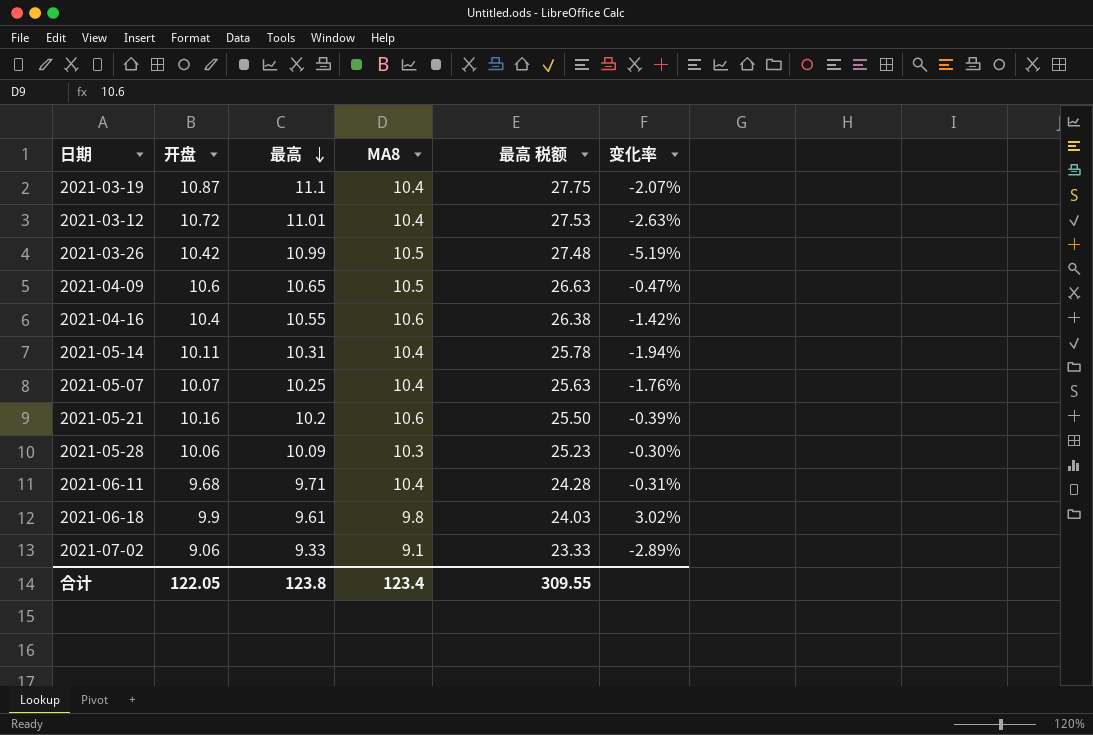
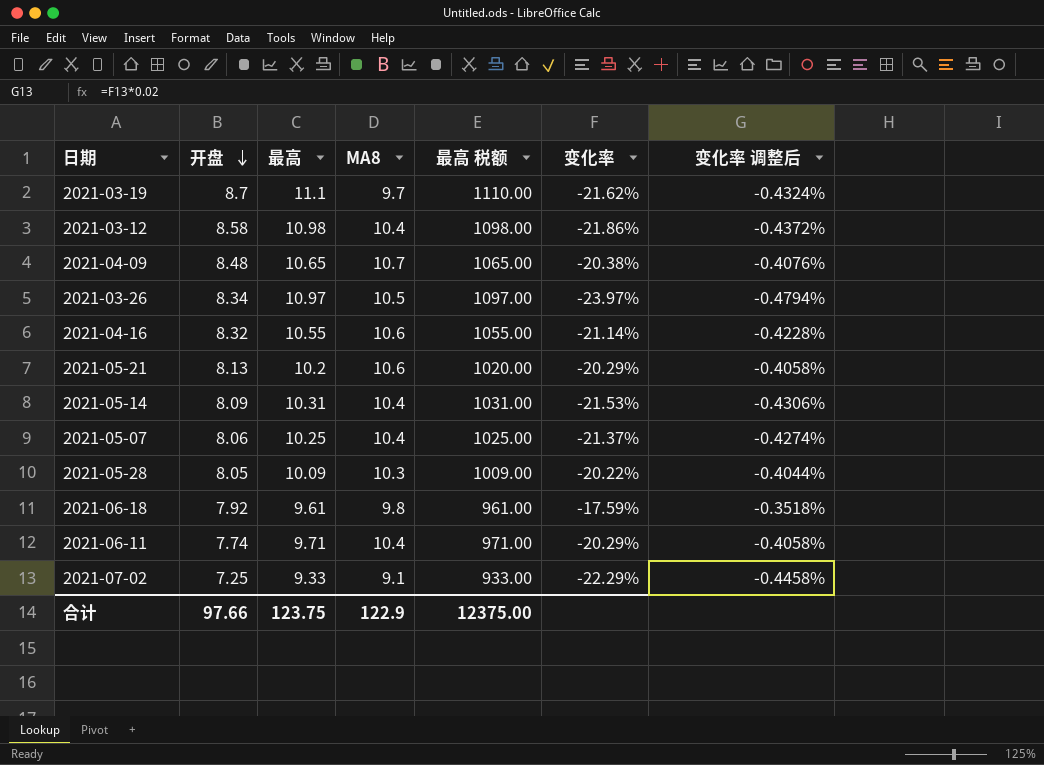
row order: 最高 descending -> 开盘 descending
column 最高 税额 | formula: [最高] * 2.5 -> [最高] * 100
column 变化率 调整后 | formula: none -> [变化率] * 0.02
2021-03-19 | 开盘: 10.87 -> 8.7
2021-03-19 | MA8: 10.4 -> 9.7
2021-03-19 | 变化率: -2.07% -> -21.62%
2021-03-12 | 开盘: 10.72 -> 8.58
2021-03-12 | 最高: 11.01 -> 10.98
2021-03-12 | 变化率: -2.63% -> -21.86%
2021-04-09 | 开盘: 10.6 -> 8.48
2021-04-09 | MA8: 10.5 -> 10.7
2021-04-09 | 变化率: -0.47% -> -20.38%
2021-03-26 | 开盘: 10.42 -> 8.34
2021-03-26 | 最高: 10.99 -> 10.97
2021-03-26 | 变化率: -5.19% -> -23.97%
2021-04-16 | 开盘: 10.4 -> 8.32
2021-04-16 | 变化率: -1.42% -> -21.14%
2021-05-21 | 开盘: 10.16 -> 8.13
2021-05-21 | 变化率: -0.39% -> -20.29%
2021-05-14 | 开盘: 10.11 -> 8.09
2021-05-14 | 变化率: -1.94% -> -21.53%
2021-05-07 | 开盘: 10.07 -> 8.06
2021-05-07 | 变化率: -1.76% -> -21.37%
2021-05-28 | 开盘: 10.06 -> 8.05
2021-05-28 | 变化率: -0.30% -> -20.22%
2021-06-18 | 开盘: 9.9 -> 7.92
2021-06-18 | 变化率: 3.02% -> -17.59%
2021-06-11 | 开盘: 9.68 -> 7.74
2021-06-11 | 变化率: -0.31% -> -20.29%
2021-07-02 | 开盘: 9.06 -> 7.25
2021-07-02 | 变化率: -2.89% -> -22.29%
合计 | 开盘: 122.05 -> 97.66
合计 | 最高: 123.8 -> 123.75
合计 | MA8: 123.4 -> 122.9
合计 | 最高 税额: 309.55 -> 12375.00

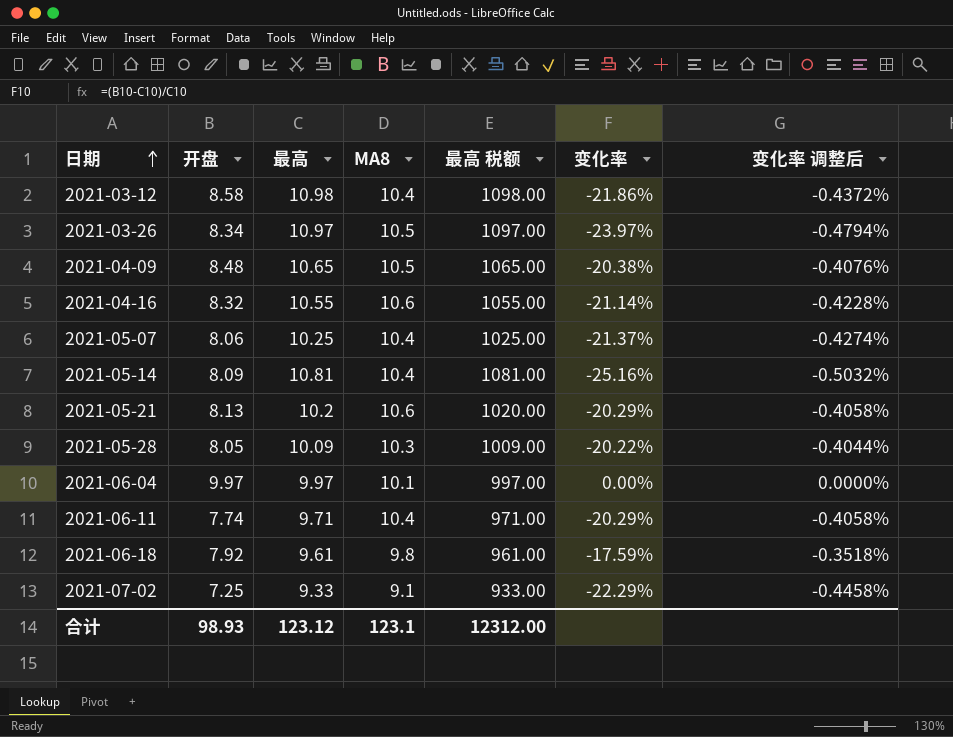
row order: 开盘 descending -> 日期 ascending
row 2021-03-19: 8.7 | 11.1 | 9.7 | 1110.00 | -21.62% | -0.4324% -> none
2021-04-09 | MA8: 10.7 -> 10.5
2021-05-14 | 最高: 10.31 -> 10.81
2021-05-14 | 最高 税额: 1031.00 -> 1081.00
2021-05-14 | 变化率: -21.53% -> -25.16%
2021-05-14 | 变化率 调整后: -0.4306% -> -0.5032%
row 2021-06-04: none -> 9.97 | 9.97 | 10.1 | 997.00 | 0.00% | 0.0000%
合计 | 开盘: 97.66 -> 98.93
合计 | 最高: 123.75 -> 123.12
合计 | MA8: 122.9 -> 123.1
合计 | 最高 税额: 12375.00 -> 12312.00

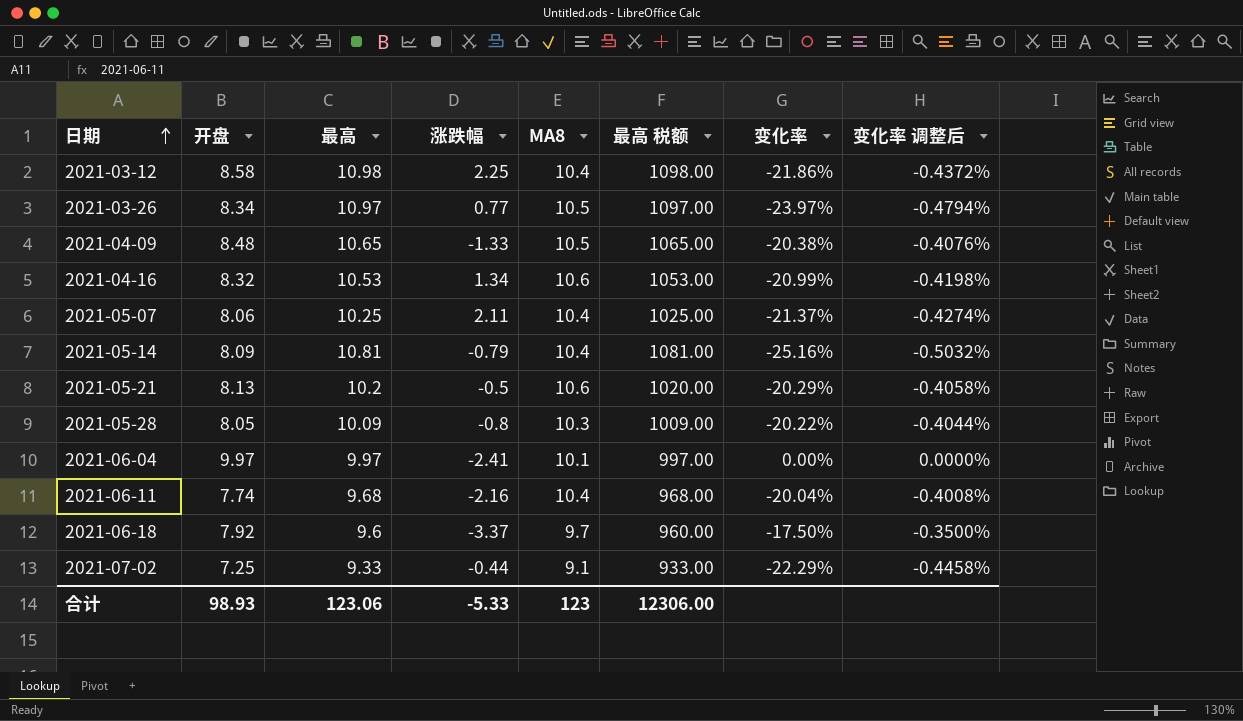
column 涨跌幅 | position: none -> 4
2021-04-16 | 最高: 10.55 -> 10.53
2021-04-16 | 最高 税额: 1055.00 -> 1053.00
2021-04-16 | 变化率: -21.14% -> -20.99%
2021-04-16 | 变化率 调整后: -0.4228% -> -0.4198%
2021-06-11 | 最高: 9.71 -> 9.68
2021-06-11 | 最高 税额: 971.00 -> 968.00
2021-06-11 | 变化率: -20.29% -> -20.04%
2021-06-11 | 变化率 调整后: -0.4058% -> -0.4008%
2021-06-18 | 最高: 9.61 -> 9.6
2021-06-18 | MA8: 9.8 -> 9.7
2021-06-18 | 最高 税额: 961.00 -> 960.00
2021-06-18 | 变化率: -17.59% -> -17.50%
2021-06-18 | 变化率 调整后: -0.3518% -> -0.3500%
合计 | 最高: 123.12 -> 123.06
合计 | MA8: 123.1 -> 123
合计 | 最高 税额: 12312.00 -> 12306.00

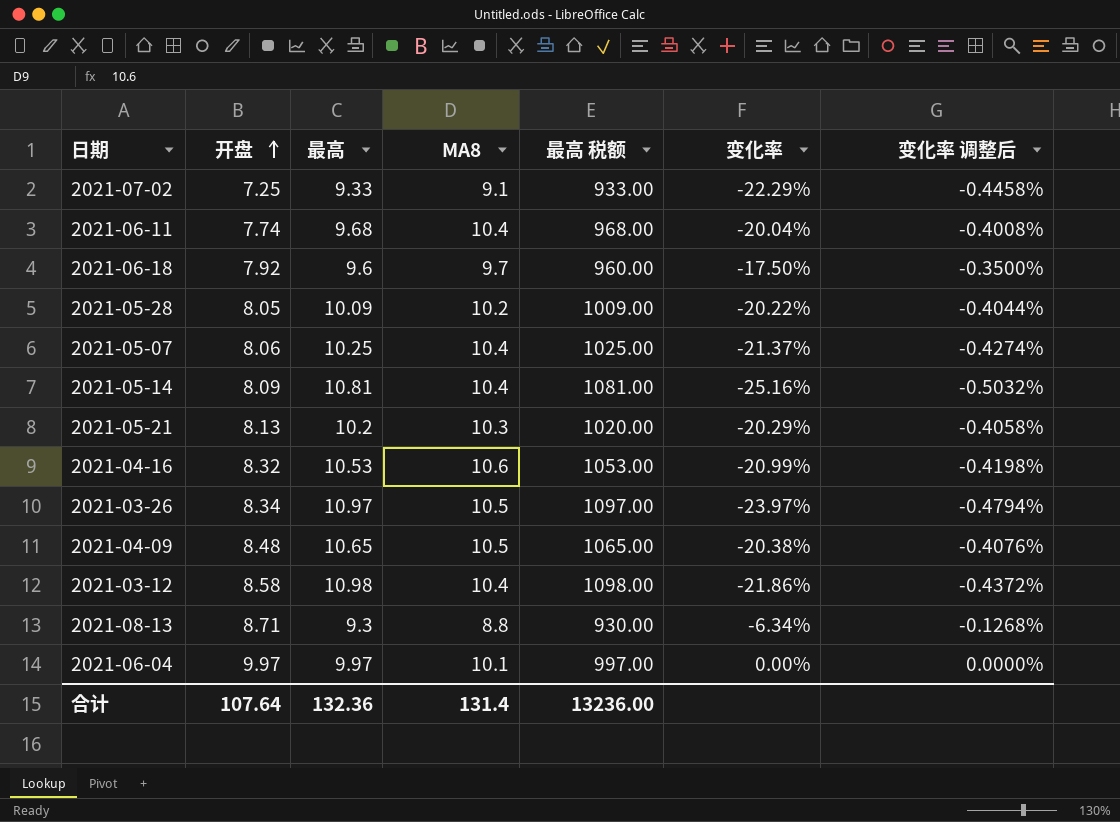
row order: 日期 ascending -> 开盘 ascending
column 涨跌幅 | position: 4 -> none
2021-05-28 | MA8: 10.3 -> 10.2
2021-05-21 | MA8: 10.6 -> 10.3
row 2021-08-13: none -> 8.71 | 9.3 | 8.8 | 930.00 | -6.34% | -0.1268%
合计 | 开盘: 98.93 -> 107.64
合计 | 最高: 123.06 -> 132.36
合计 | MA8: 123 -> 131.4
合计 | 最高 税额: 12306.00 -> 13236.00

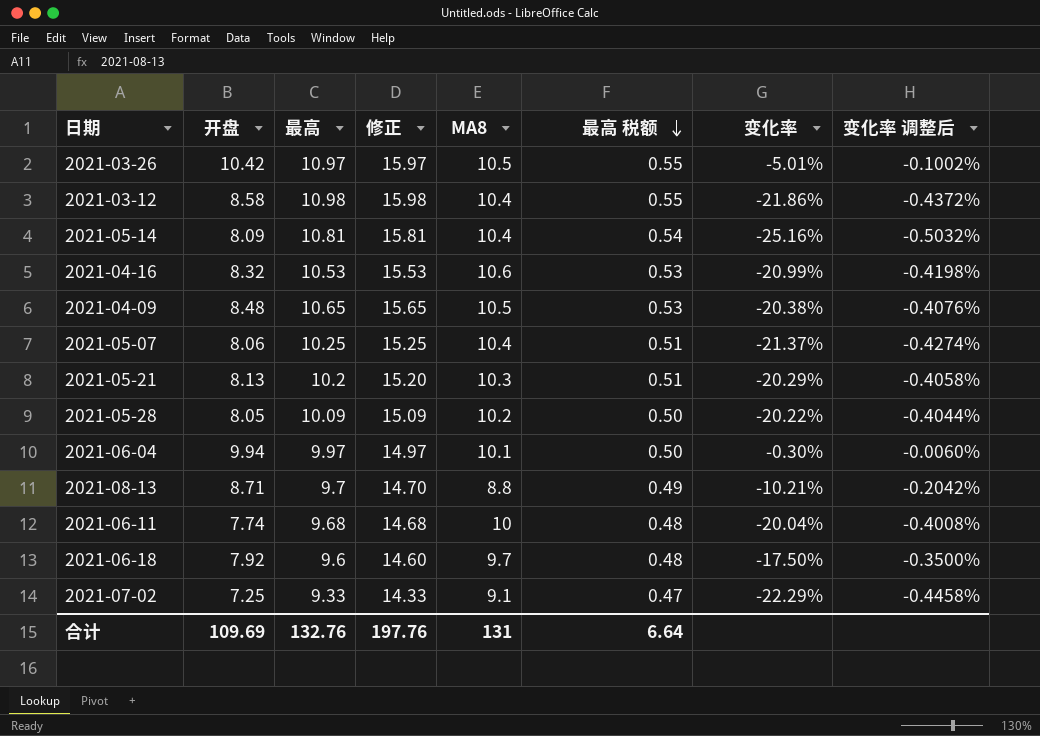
row order: 开盘 ascending -> 最高 税额 descending
column 修正 | formula: none -> [最高] + 5
column 最高 税额 | formula: [最高] * 100 -> [最高] * 0.05
2021-03-26 | 开盘: 8.34 -> 10.42
2021-03-26 | 变化率: -23.97% -> -5.01%
2021-03-26 | 变化率 调整后: -0.4794% -> -0.1002%
2021-06-04 | 开盘: 9.97 -> 9.94
2021-06-04 | 变化率: 0.00% -> -0.30%
2021-06-04 | 变化率 调整后: 0.0000% -> -0.0060%
2021-08-13 | 最高: 9.3 -> 9.7
2021-08-13 | 变化率: -6.34% -> -10.21%
2021-08-13 | 变化率 调整后: -0.1268% -> -0.2042%
2021-06-11 | MA8: 10.4 -> 10
合计 | 开盘: 107.64 -> 109.69
合计 | 最高: 132.36 -> 132.76
合计 | MA8: 131.4 -> 131
合计 | 最高 税额: 13236.00 -> 6.64

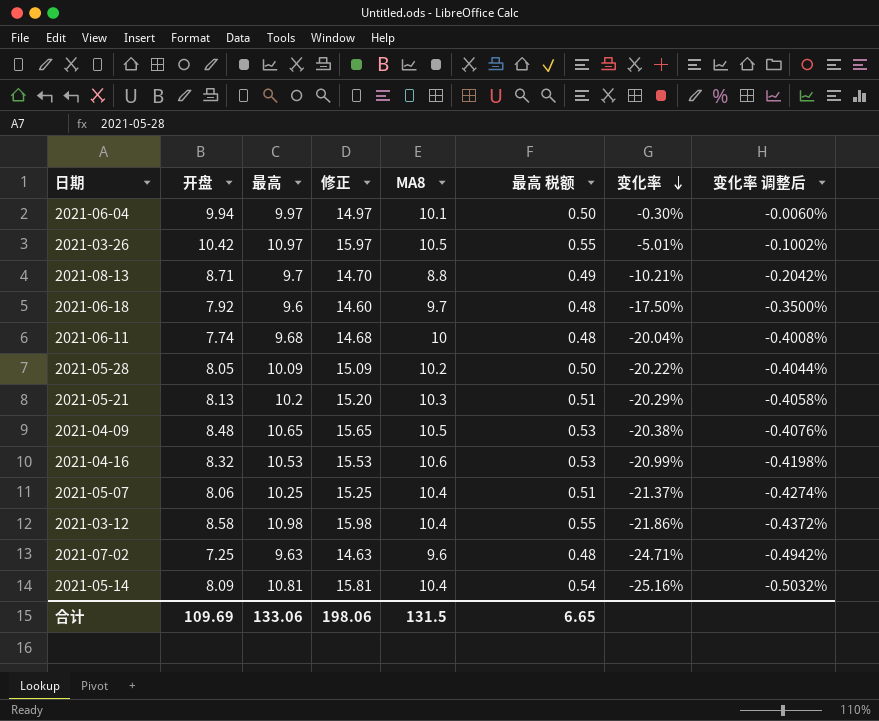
row order: 最高 税额 descending -> 变化率 descending
2021-07-02 | 最高: 9.33 -> 9.63
2021-07-02 | 修正: 14.33 -> 14.63
2021-07-02 | MA8: 9.1 -> 9.6
2021-07-02 | 最高 税额: 0.47 -> 0.48
2021-07-02 | 变化率: -22.29% -> -24.71%
2021-07-02 | 变化率 调整后: -0.4458% -> -0.4942%
合计 | 最高: 132.76 -> 133.06
合计 | 修正: 197.76 -> 198.06
合计 | MA8: 131 -> 131.5
合计 | 最高 税额: 6.64 -> 6.65

